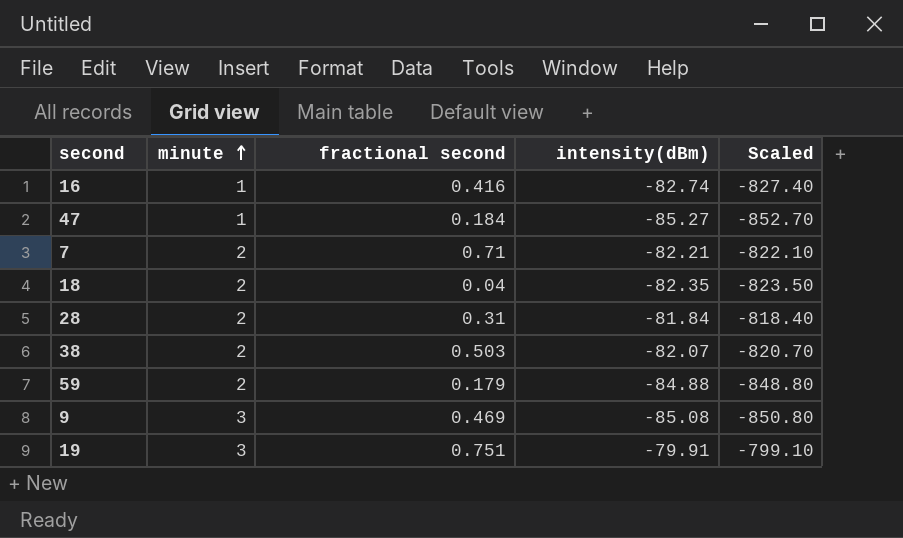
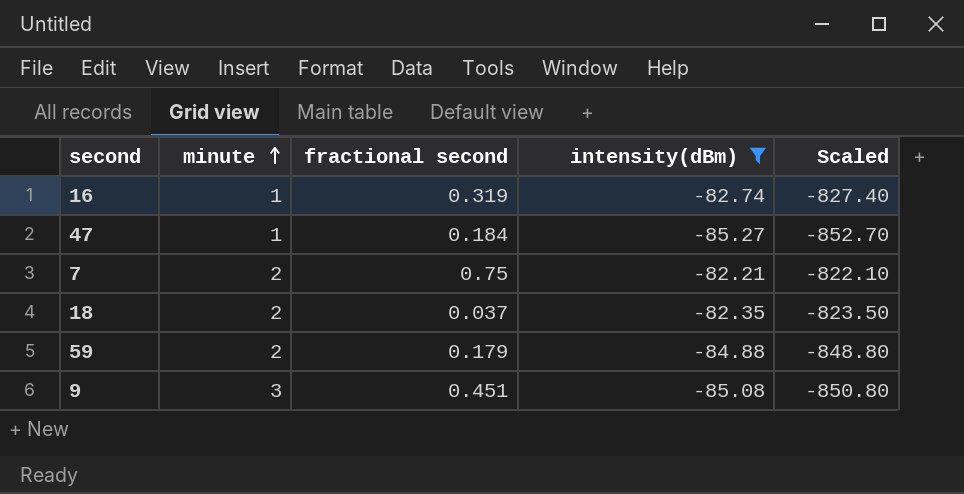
filter: none -> intensity(dBm) <= -82.21
16 | fractional second: 0.416 -> 0.319
7 | fractional second: 0.71 -> 0.75
18 | fractional second: 0.04 -> 0.037
9 | fractional second: 0.469 -> 0.451

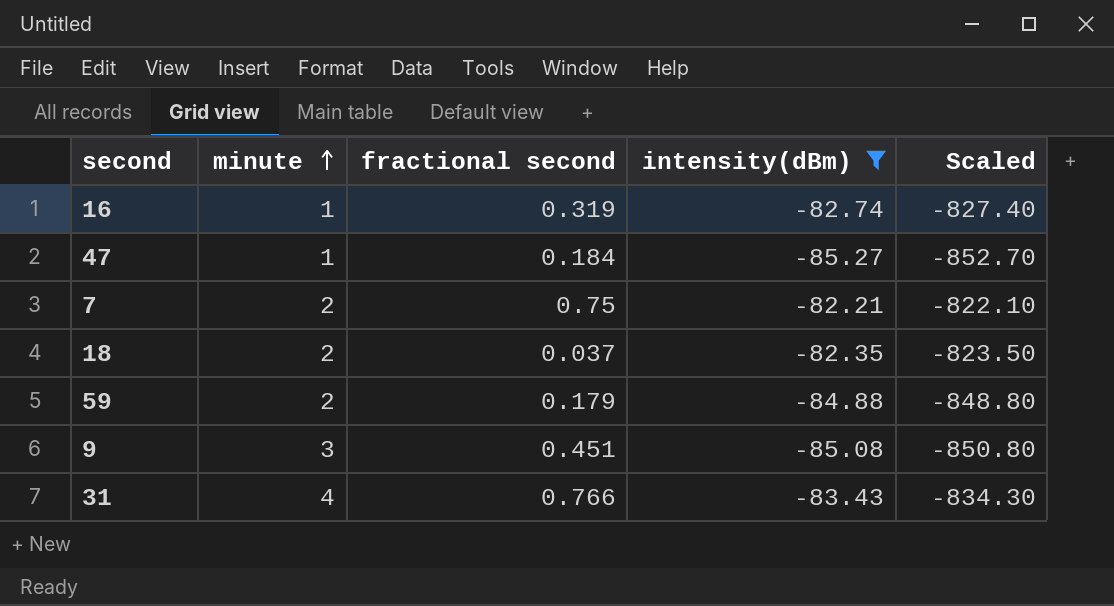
row 31: none -> 4 | 0.766 | -83.43 | -834.30

